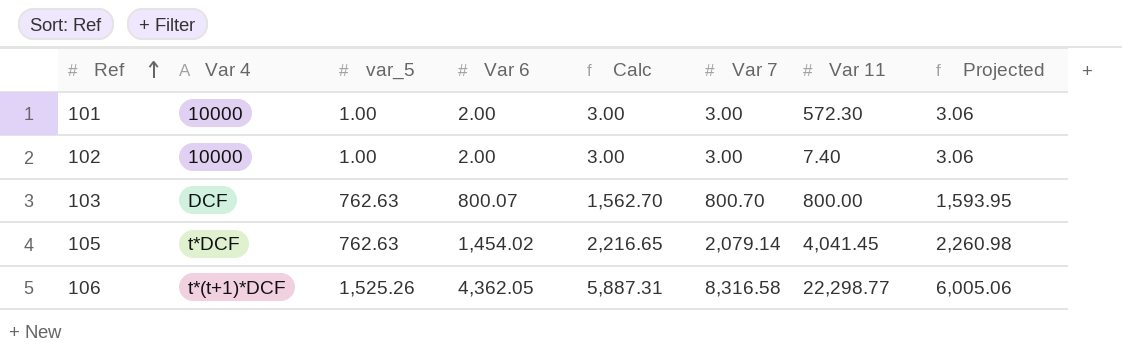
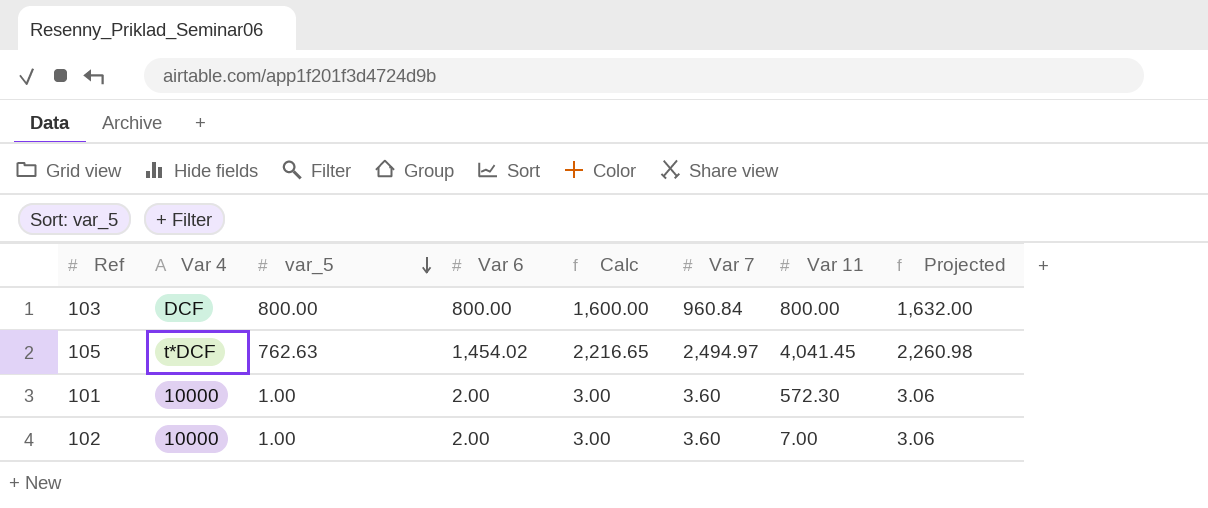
row order: Ref ascending -> var_5 descending
row 106: t*(t+1)*DCF | 1,525.26 | 4,362.05 | 5,887.31 | 8,316.58 | 22,298.77 | 6,005.06 -> none
103 | var_5: 762.63 -> 800.00
103 | Var 6: 800.07 -> 800.00
103 | Calc: 1,562.70 -> 1,600.00
103 | Var 7: 800.70 -> 960.84
103 | Projected: 1,593.95 -> 1,632.00
105 | Var 7: 2,079.14 -> 2,494.97
101 | Var 7: 3.00 -> 3.60
102 | Var 7: 3.00 -> 3.60
102 | Var 11: 7.40 -> 7.00

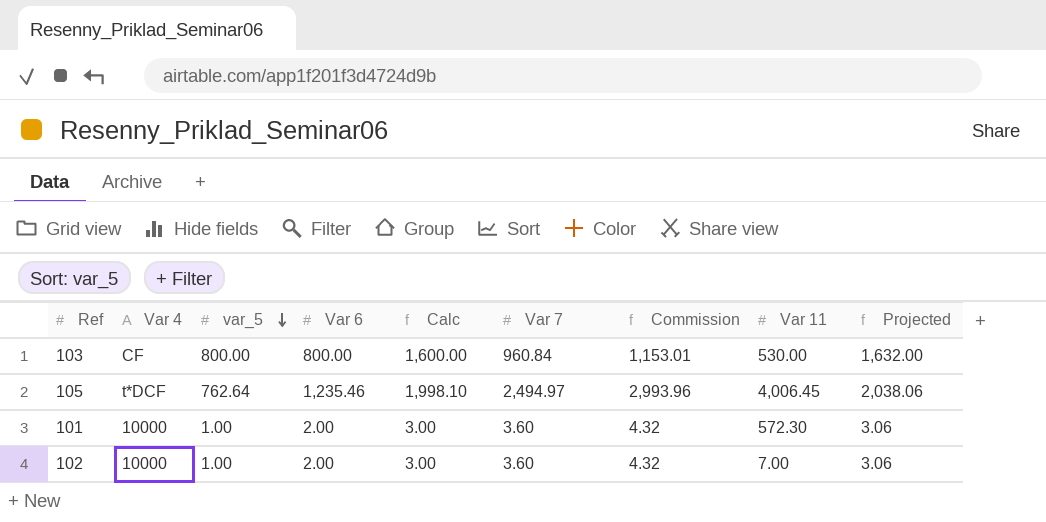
column Commission | formula: none -> [Var 7] * 1.2
103 | Var 4: DCF -> CF
103 | Var 11: 800.00 -> 530.00
105 | var_5: 762.63 -> 762.64
105 | Var 6: 1,454.02 -> 1,235.46
105 | Calc: 2,216.65 -> 1,998.10
105 | Var 11: 4,041.45 -> 4,006.45
105 | Projected: 2,260.98 -> 2,038.06

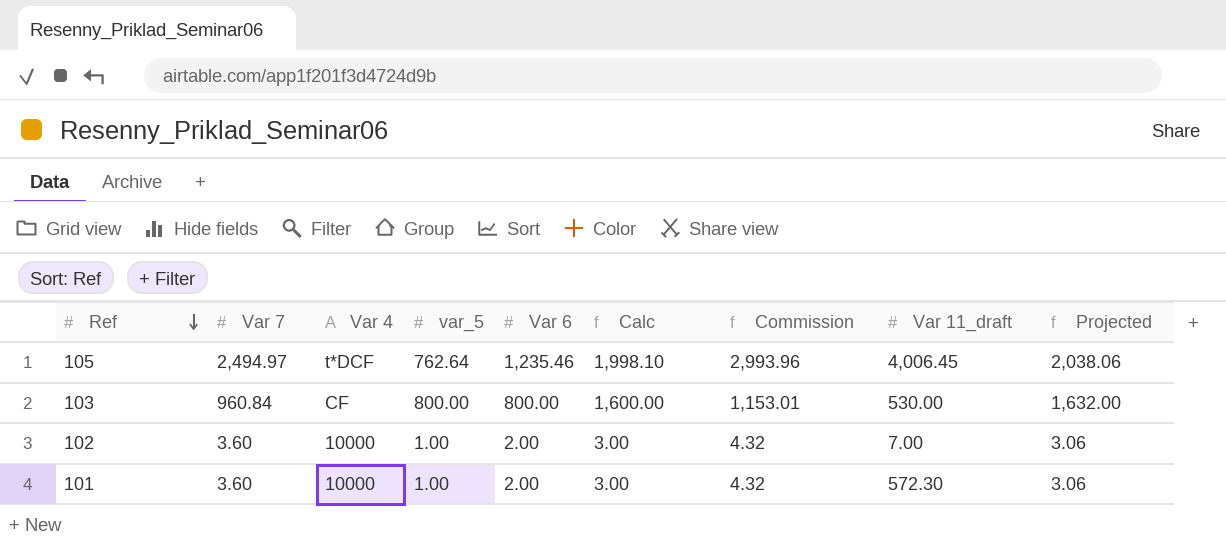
row order: var_5 descending -> Ref descending
column Var 7 | position: 6 -> 2
column name: Var 11 -> Var 11_draft

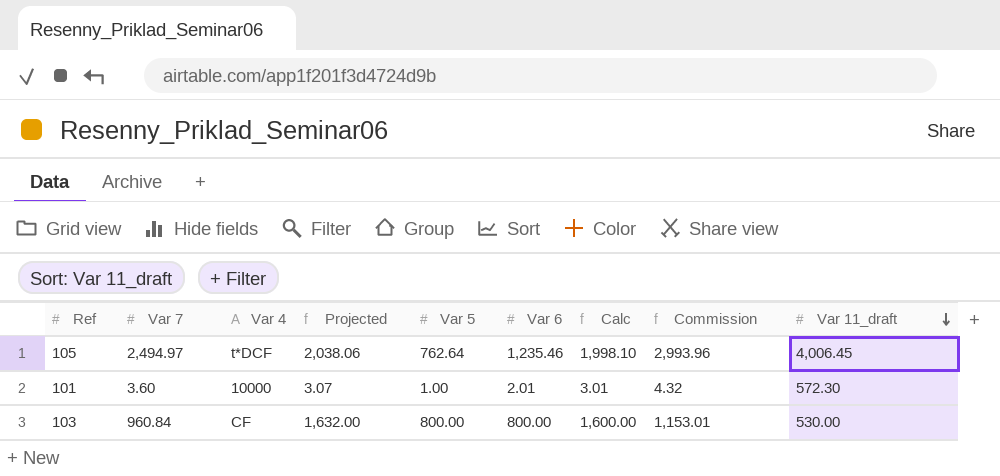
row order: Ref descending -> Var 11_draft descending
column Projected | position: 9 -> 4
column name: var_5 -> Var 5
row 102: 3.60 | 10000 | 1.00 | 2.00 | 3.00 | 4.32 | 7.00 | 3.06 -> none
101 | Projected: 3.06 -> 3.07
101 | Var 6: 2.00 -> 2.01
101 | Calc: 3.00 -> 3.01

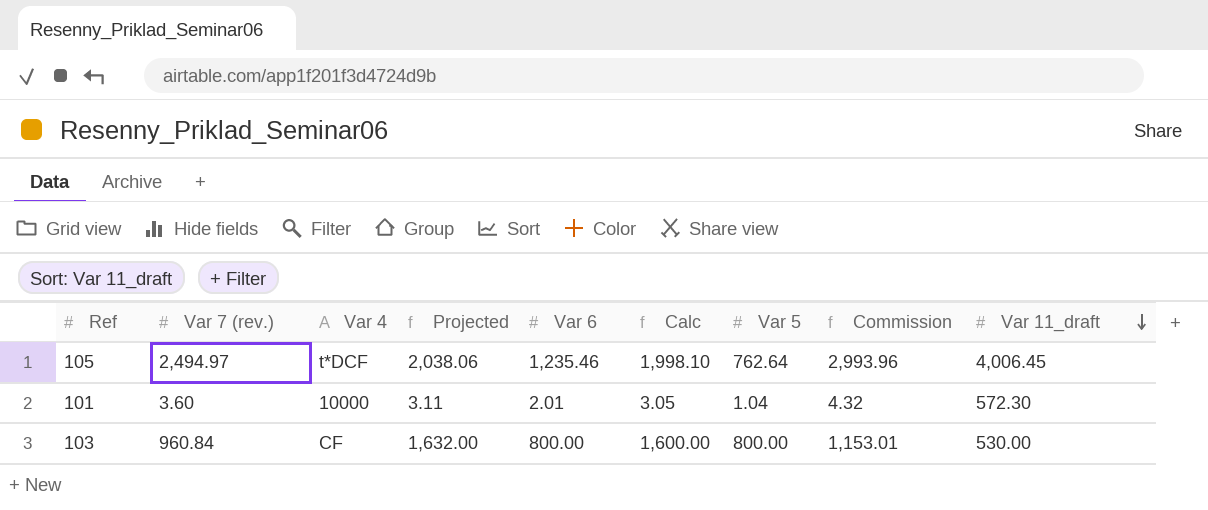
column name: Var 7 -> Var 7 (rev.)
column Var 5 | position: 5 -> 7
101 | Projected: 3.07 -> 3.11
101 | Calc: 3.01 -> 3.05
101 | Var 5: 1.00 -> 1.04

